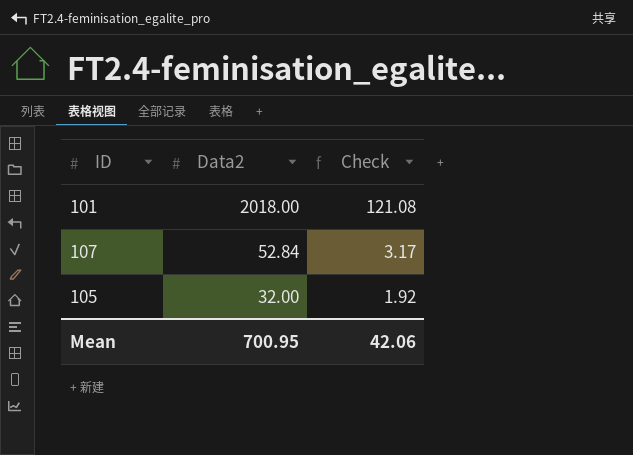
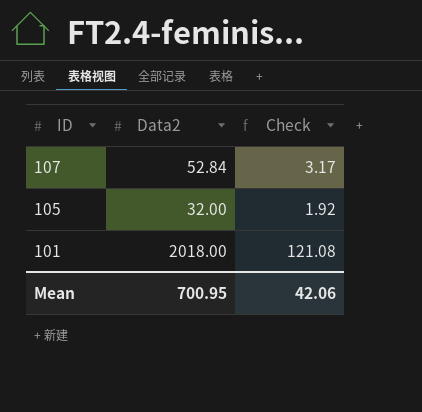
row order: Data2 descending -> ID descending

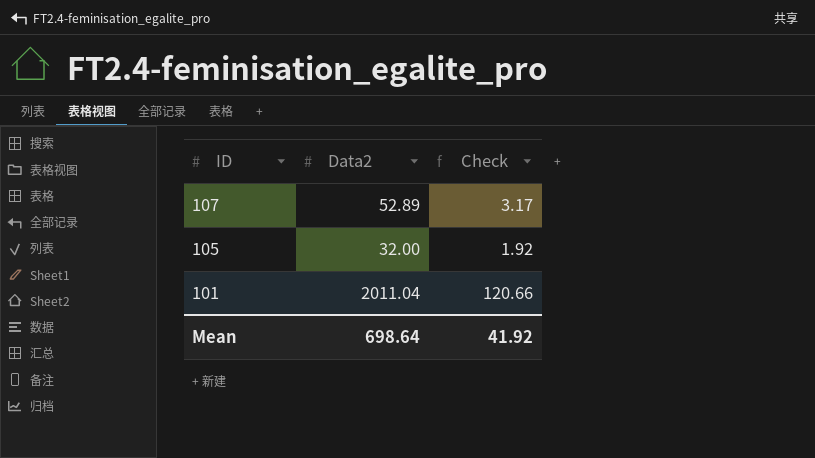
107 | Data2: 52.84 -> 52.89
101 | Data2: 2018.00 -> 2011.04
101 | Check: 121.08 -> 120.66
Mean | Data2: 700.95 -> 698.64
Mean | Check: 42.06 -> 41.92

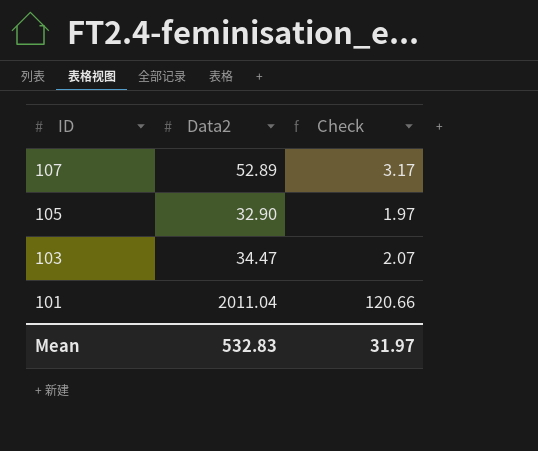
105 | Data2: 32.00 -> 32.90
105 | Check: 1.92 -> 1.97
row 103: none -> 34.47 | 2.07
Mean | Data2: 698.64 -> 532.83
Mean | Check: 41.92 -> 31.97

